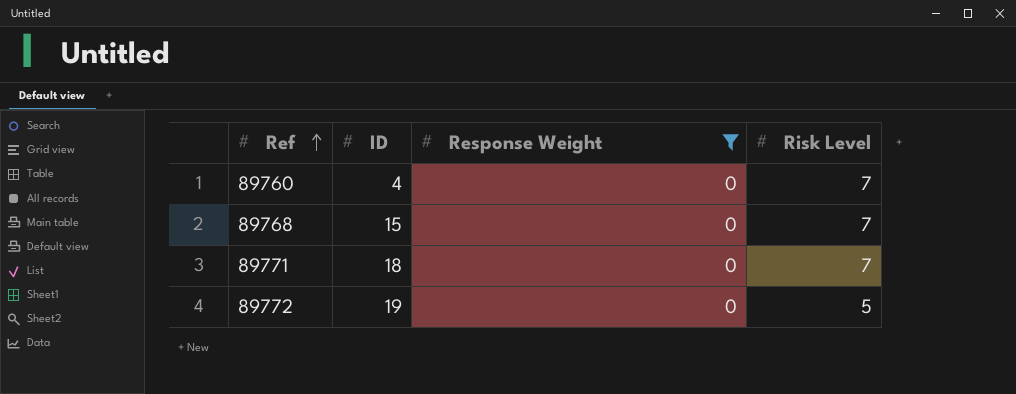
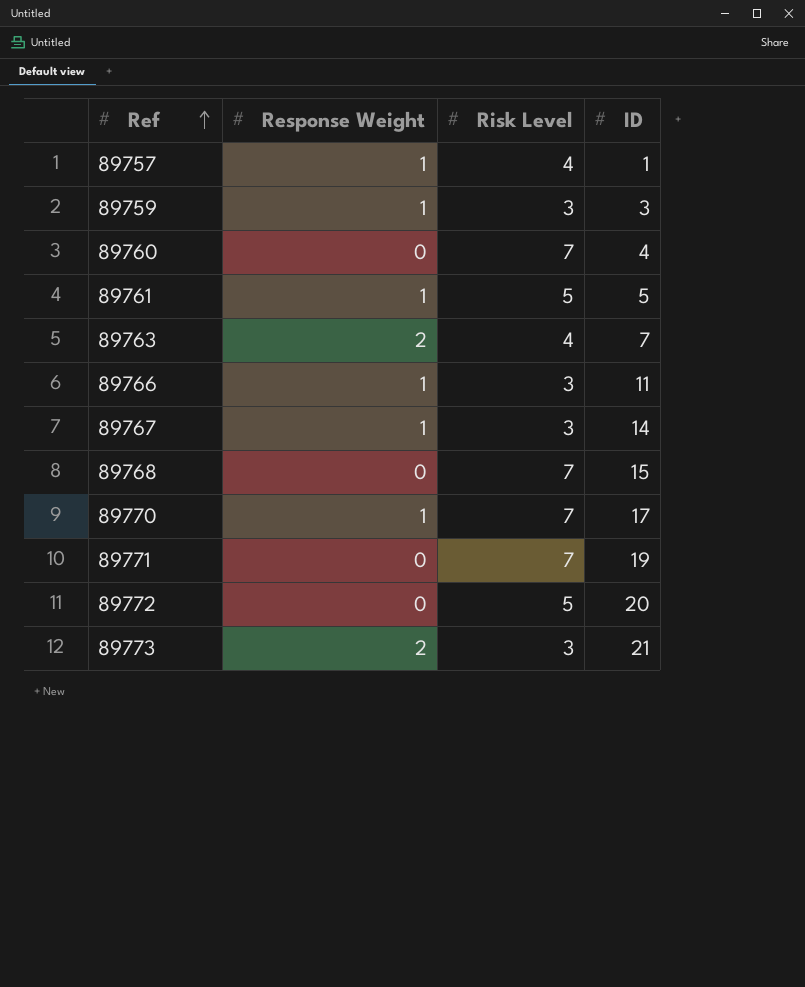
filter: Response Weight = 0 -> none
column ID | position: 2 -> 4
89771 | ID: 18 -> 19
89772 | ID: 19 -> 20

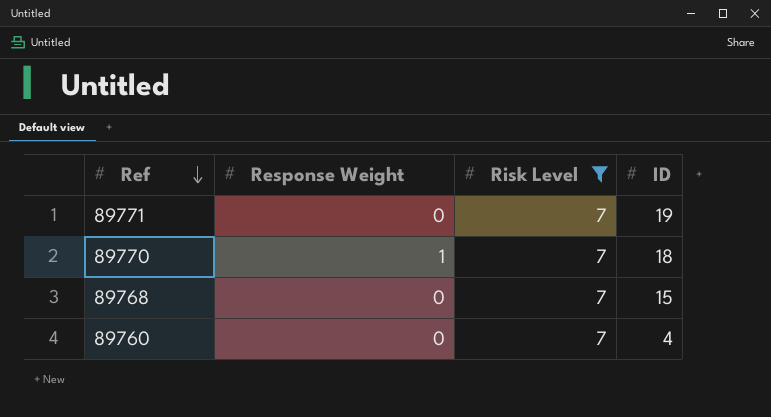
filter: none -> Risk Level = 7
row order: Ref ascending -> Ref descending
89770 | ID: 17 -> 18

